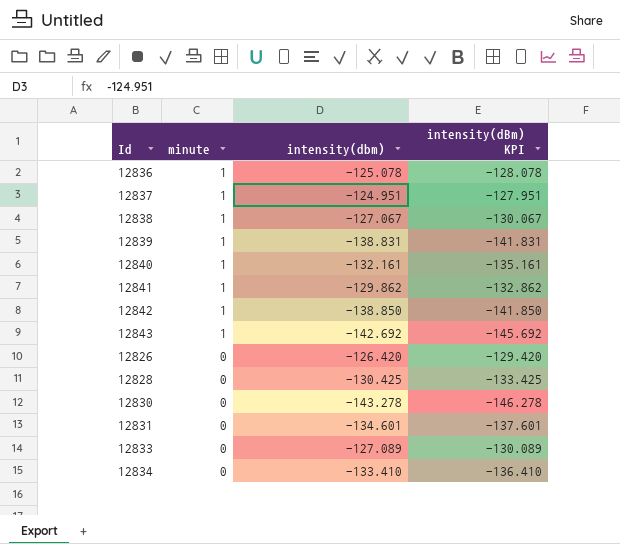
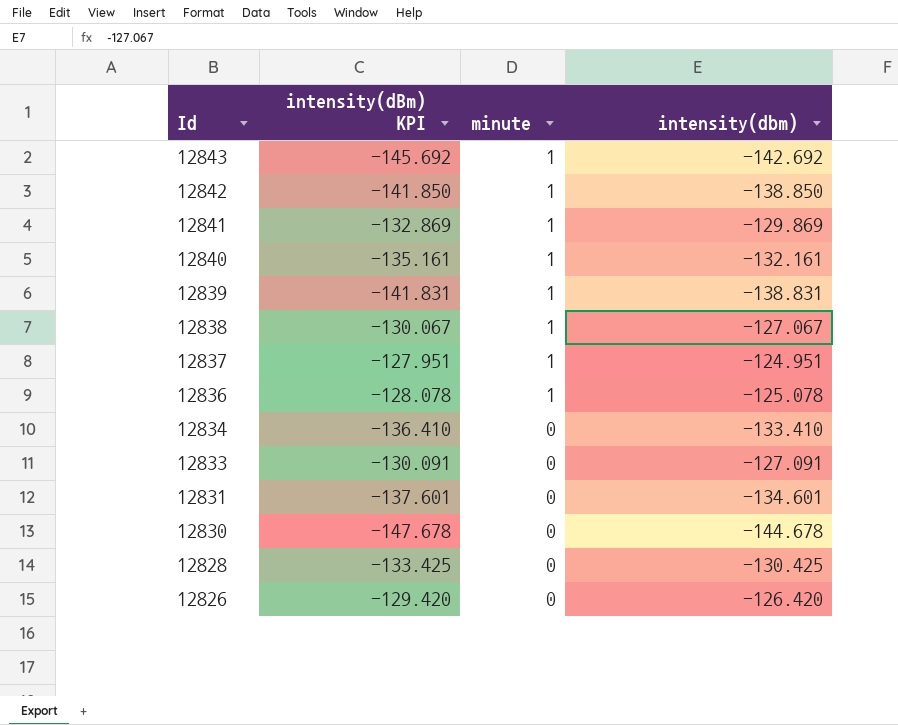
row order: minute descending -> Id descending
column intensity(dBm) KPI | position: 4 -> 2
12841 | intensity(dBm) KPI: -132.862 -> -132.869
12841 | intensity(dbm): -129.862 -> -129.869
12833 | intensity(dBm) KPI: -130.089 -> -130.091
12833 | intensity(dbm): -127.089 -> -127.091
12830 | intensity(dBm) KPI: -146.278 -> -147.678
12830 | intensity(dbm): -143.278 -> -144.678

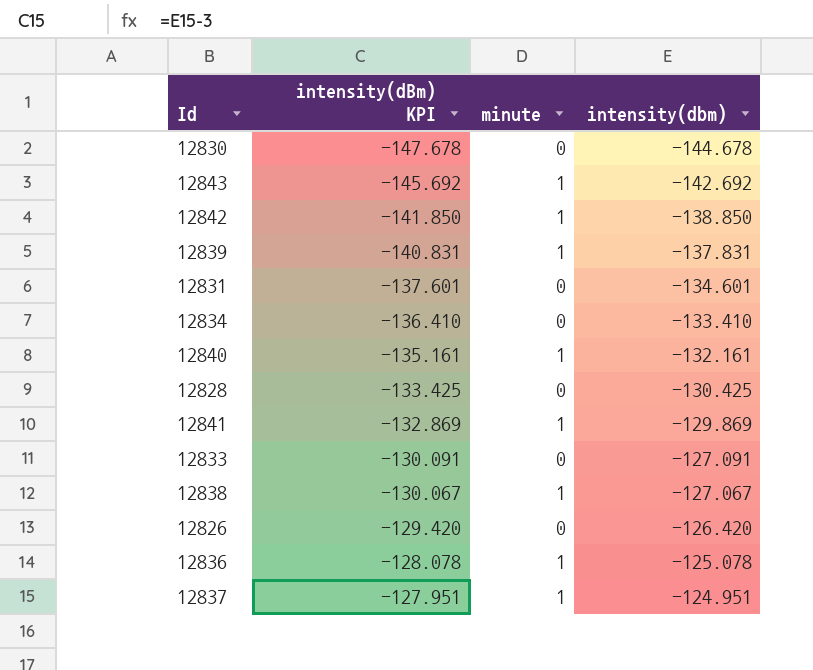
row order: Id descending -> intensity(dBm) KPI ascending
12839 | intensity(dBm) KPI: -141.831 -> -140.831
12839 | intensity(dbm): -138.831 -> -137.831

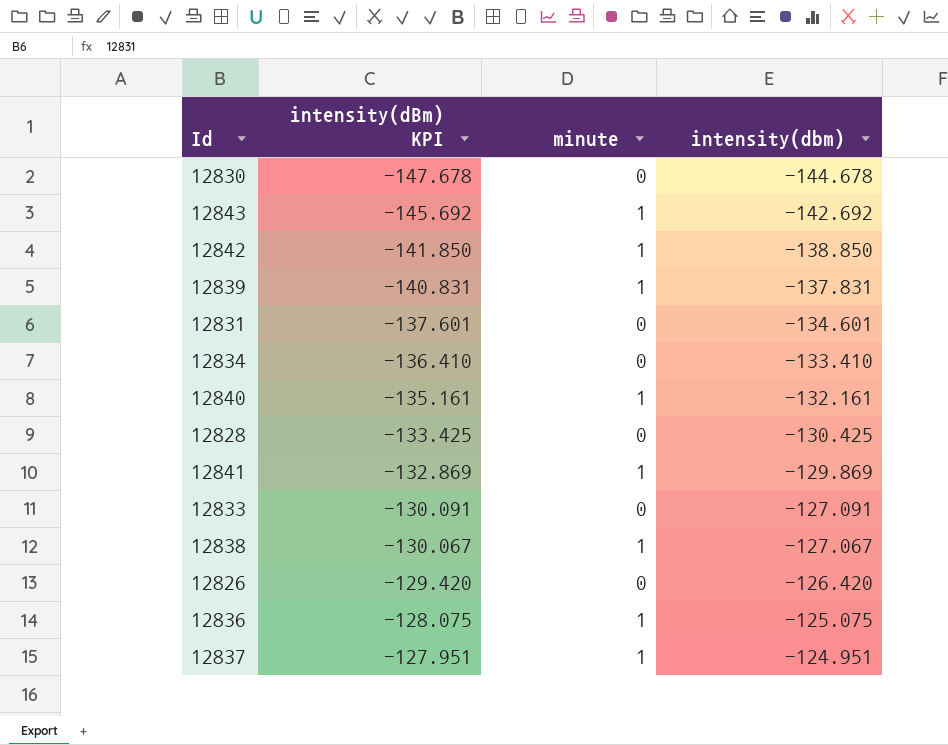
12836 | intensity(dBm) KPI: -128.078 -> -128.075
12836 | intensity(dbm): -125.078 -> -125.075

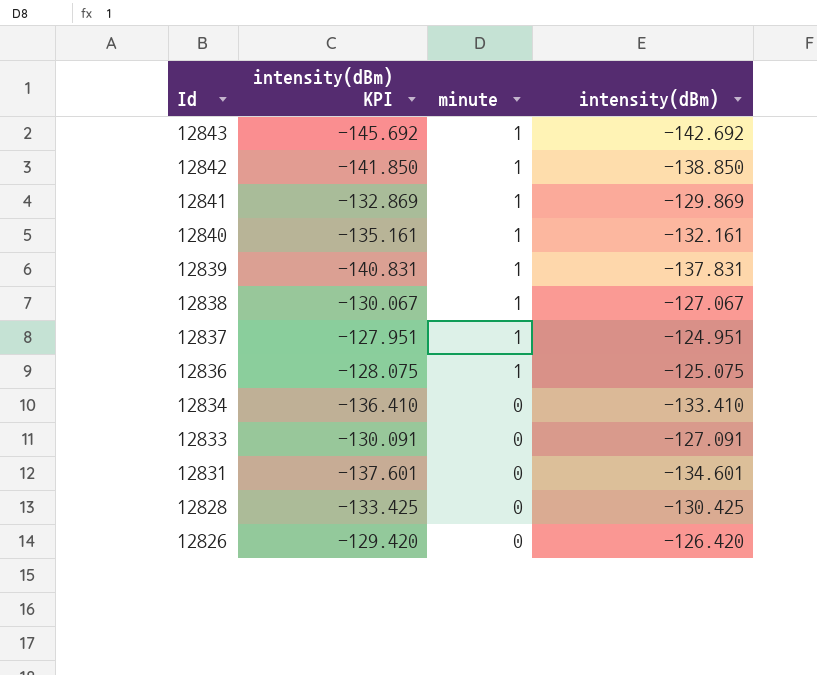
row order: intensity(dBm) KPI ascending -> Id descending
column name: intensity(dbm) -> intensity(dBm)
row 12830: -147.678 | 0 | -144.678 -> none

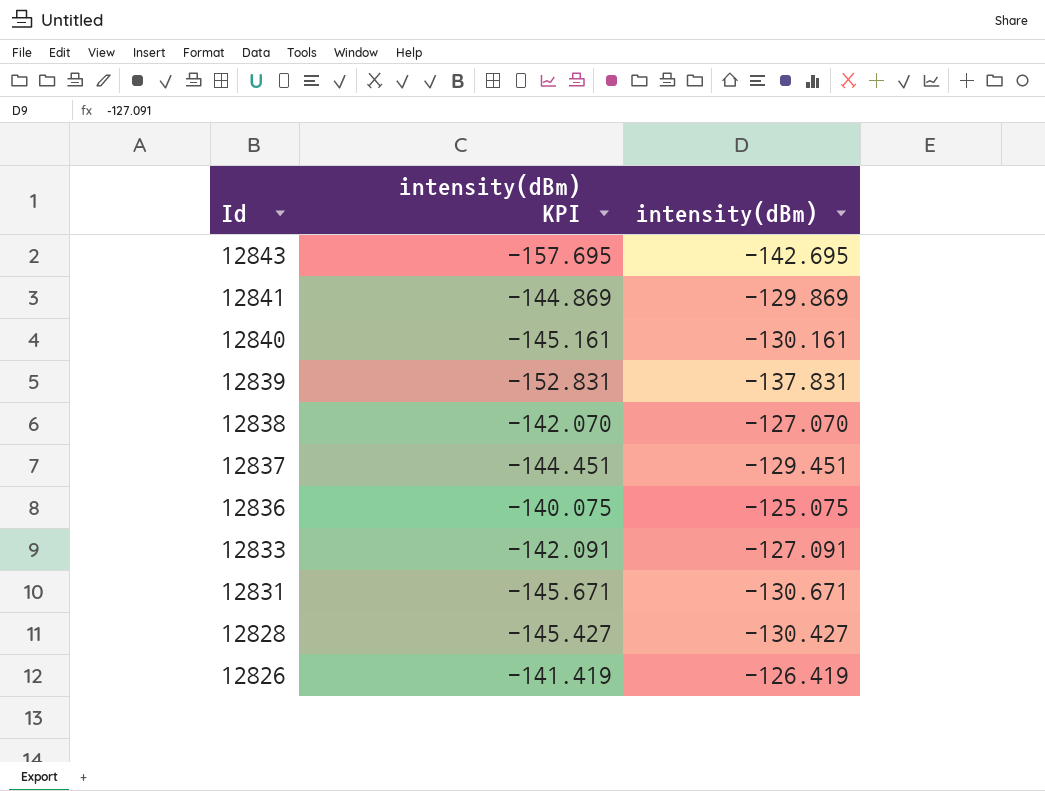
column minute | position: 3 -> none
column intensity(dBm) KPI | formula: [intensity(dBm)] - 3 -> [intensity(dBm)] - 15
row 12842: -141.850 | 1 | -138.850 -> none
row 12834: -136.410 | 0 | -133.410 -> none
12843 | intensity(dBm): -142.692 -> -142.695
12840 | intensity(dBm): -132.161 -> -130.161
12838 | intensity(dBm): -127.067 -> -127.070
12837 | intensity(dBm): -124.951 -> -129.451
12831 | intensity(dBm): -134.601 -> -130.671
12828 | intensity(dBm): -130.425 -> -130.427
12826 | intensity(dBm): -126.420 -> -126.419

